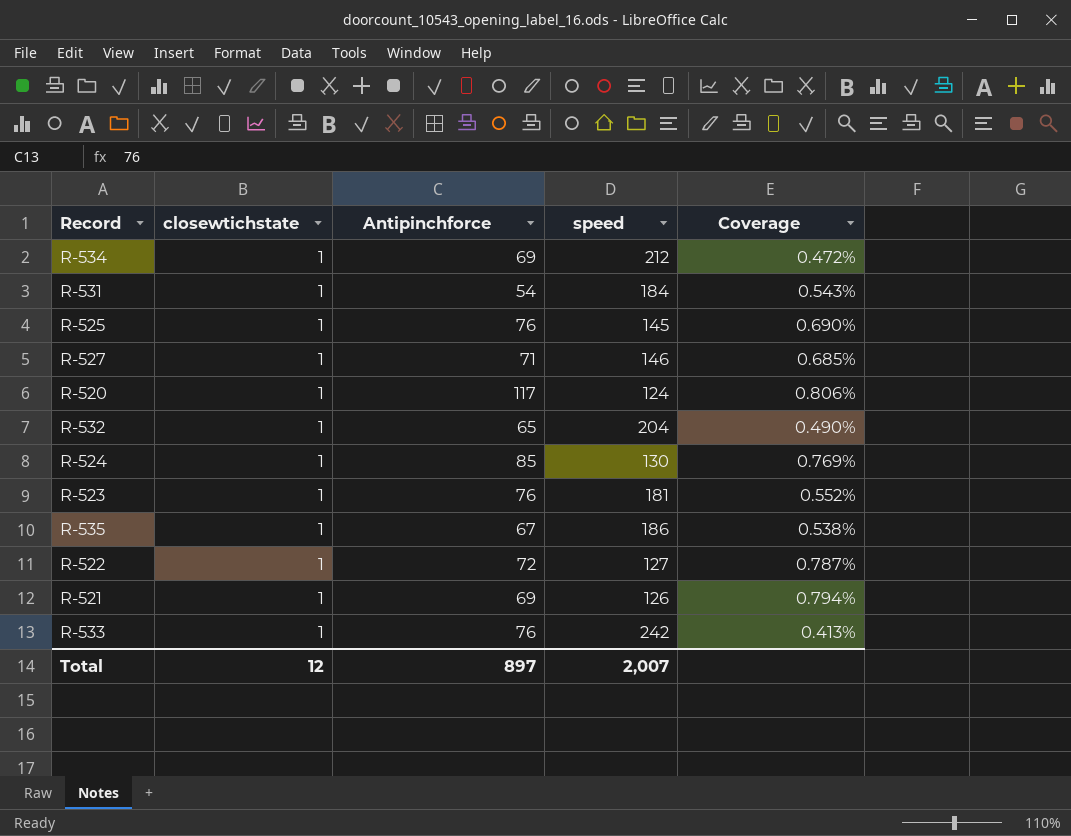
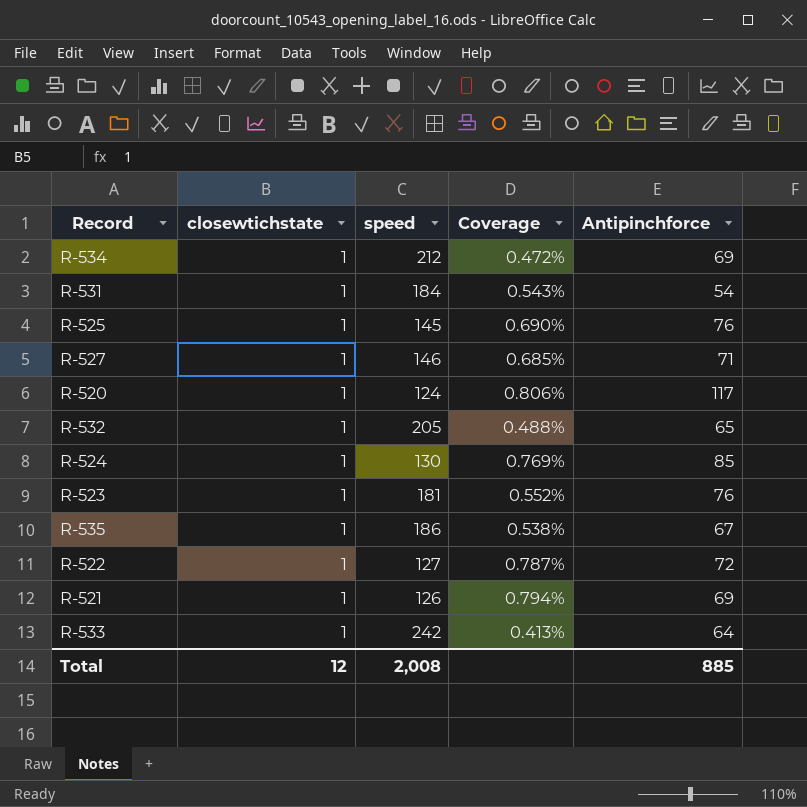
column Antipinchforce | position: 3 -> 5
R-532 | speed: 204 -> 205
R-532 | Coverage: 0.490% -> 0.488%
R-533 | Antipinchforce: 76 -> 64
Total | speed: 2,007 -> 2,008
Total | Antipinchforce: 897 -> 885

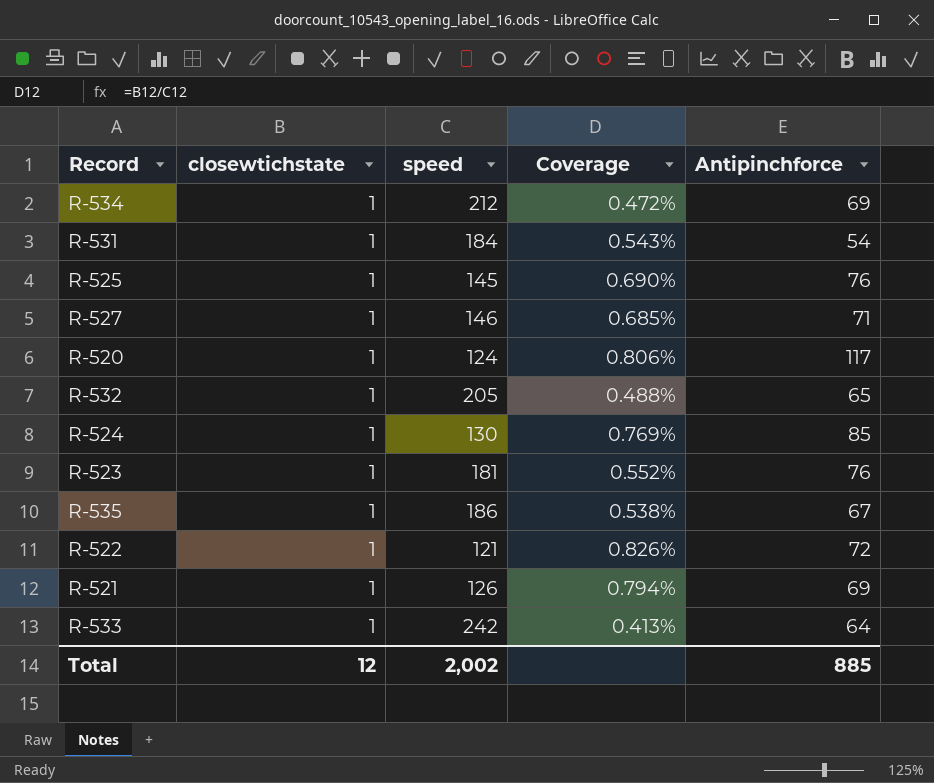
R-522 | speed: 127 -> 121
R-522 | Coverage: 0.787% -> 0.826%
Total | speed: 2,008 -> 2,002

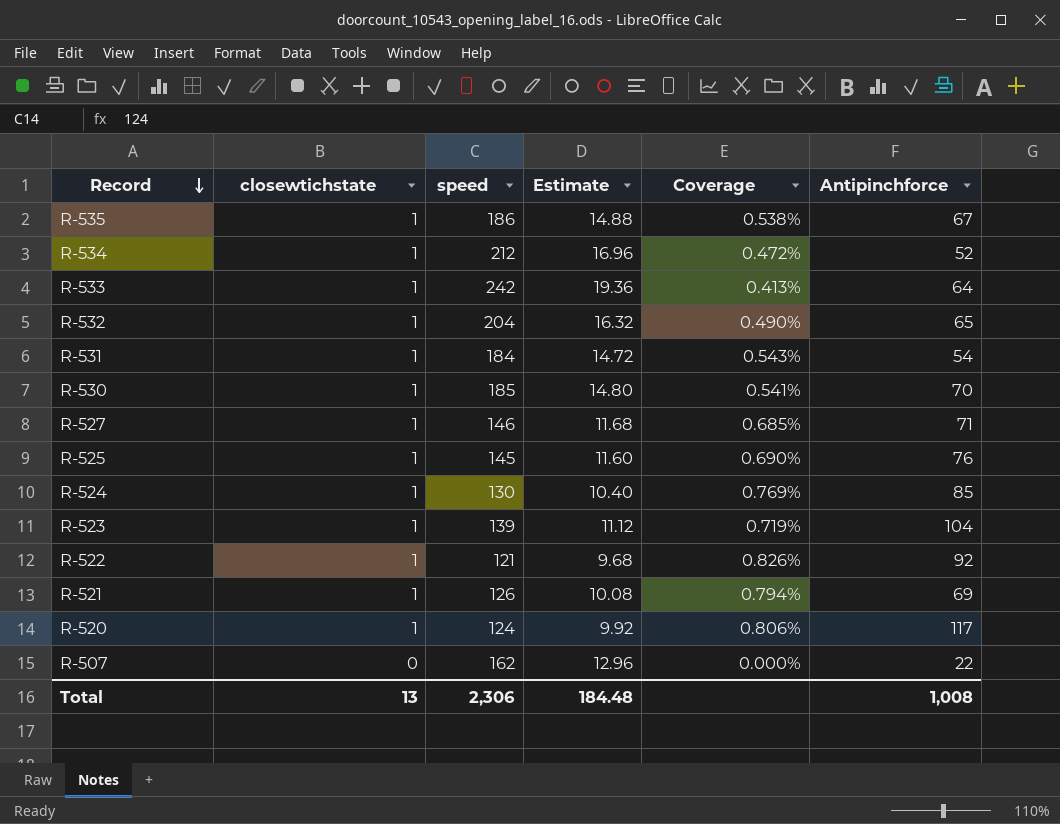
row order: none -> Record descending
column Estimate | formula: none -> [speed] * 0.08
R-534 | Antipinchforce: 69 -> 52
R-532 | speed: 205 -> 204
R-532 | Coverage: 0.488% -> 0.490%
row R-530: none -> 1 | 185 | 14.80 | 0.541% | 70
R-523 | speed: 181 -> 139
R-523 | Coverage: 0.552% -> 0.719%
R-523 | Antipinchforce: 76 -> 104
R-522 | Antipinchforce: 72 -> 92
row R-507: none -> 0 | 162 | 12.96 | 0.000% | 22
Total | closewtichstate: 12 -> 13
Total | speed: 2,002 -> 2,306
Total | Antipinchforce: 885 -> 1,008

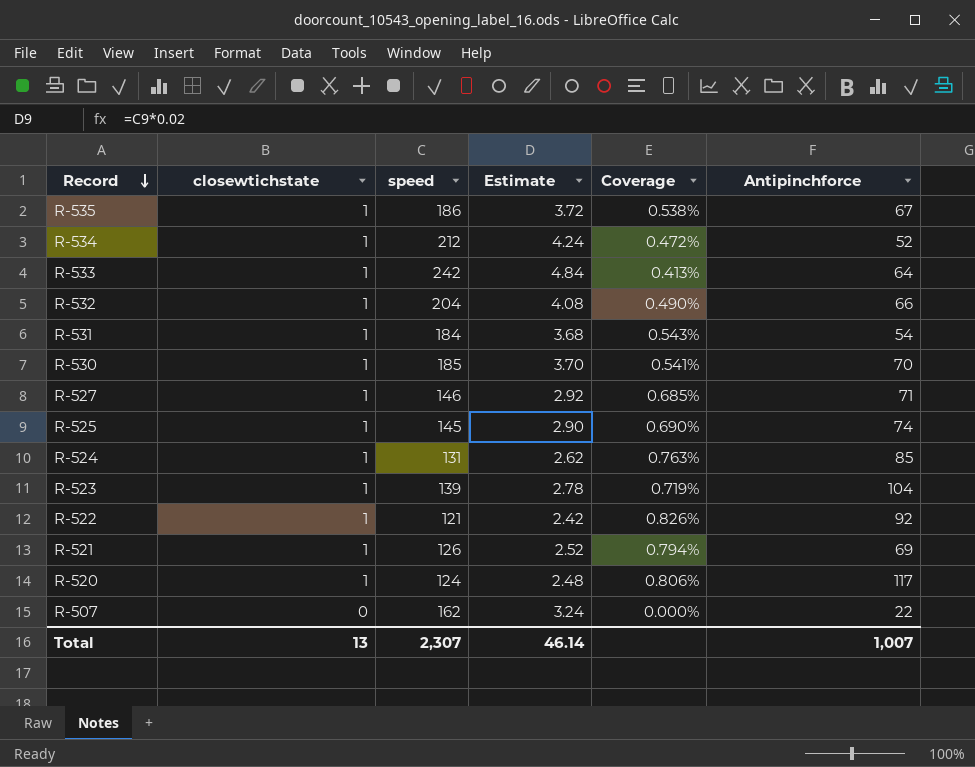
column Estimate | formula: [speed] * 0.08 -> [speed] * 0.02
R-532 | Antipinchforce: 65 -> 66
R-525 | Antipinchforce: 76 -> 74
R-524 | speed: 130 -> 131
R-524 | Coverage: 0.769% -> 0.763%
Total | speed: 2,306 -> 2,307
Total | Estimate: 184.48 -> 46.14
Total | Antipinchforce: 1,008 -> 1,007

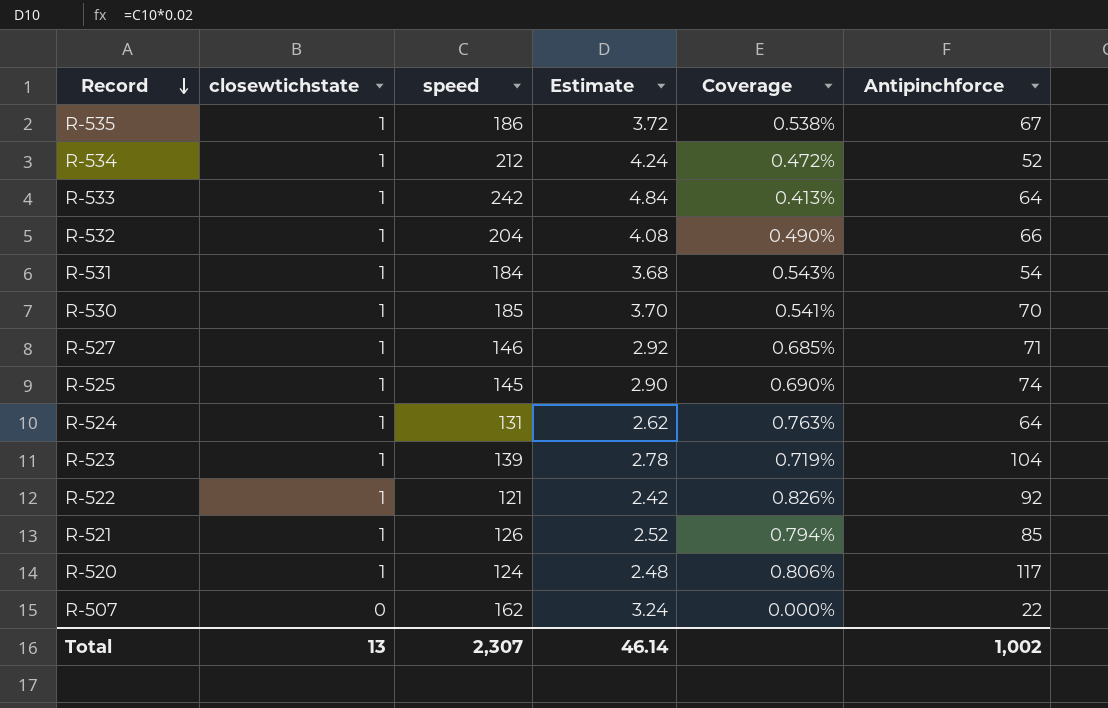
R-524 | Antipinchforce: 85 -> 64
R-521 | Antipinchforce: 69 -> 85
Total | Antipinchforce: 1,007 -> 1,002

